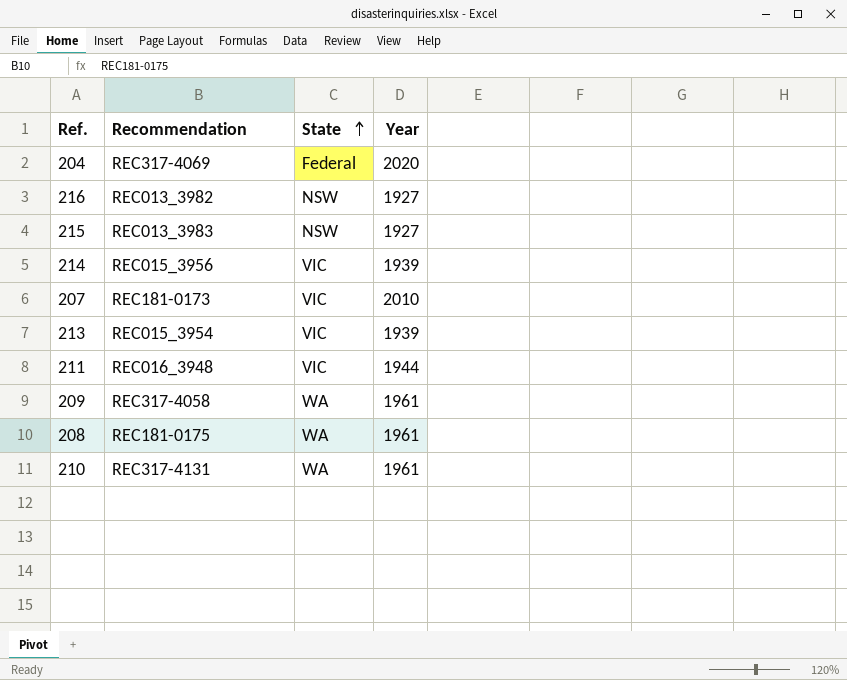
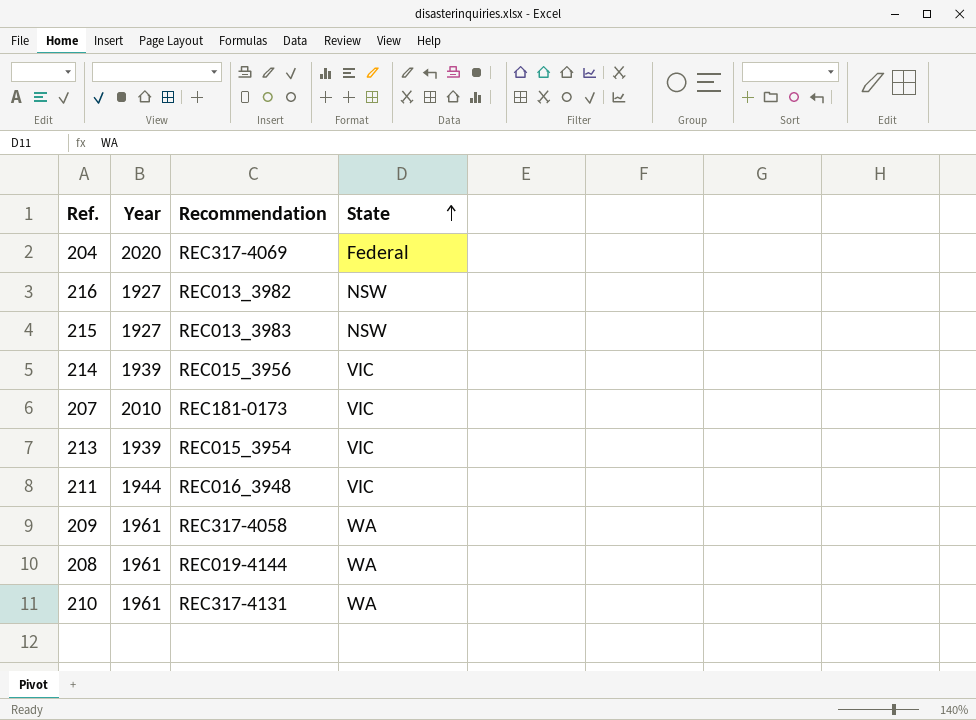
column Year | position: 4 -> 2
208 | Recommendation: REC181-0175 -> REC019-4144

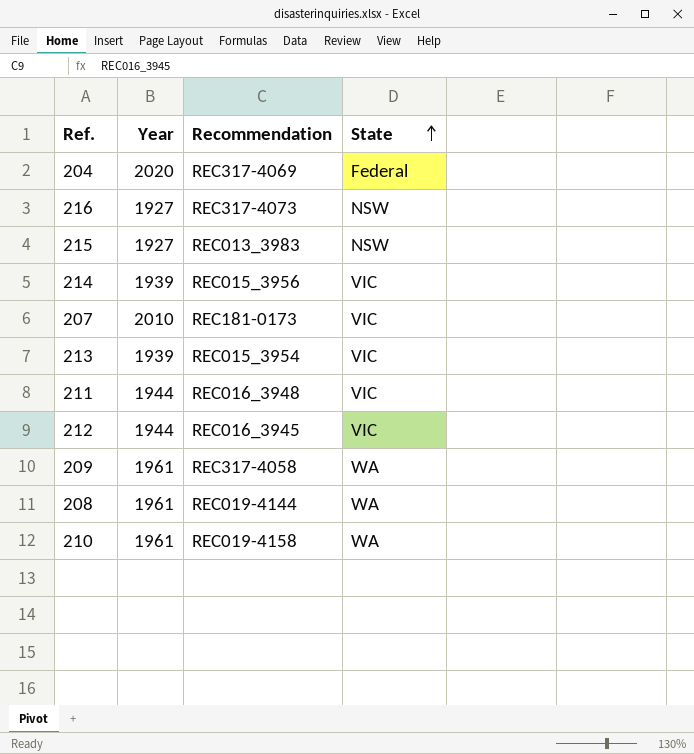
216 | Recommendation: REC013_3982 -> REC317-4073
row 212: none -> 1944 | REC016_3945 | VIC
210 | Recommendation: REC317-4131 -> REC019-4158

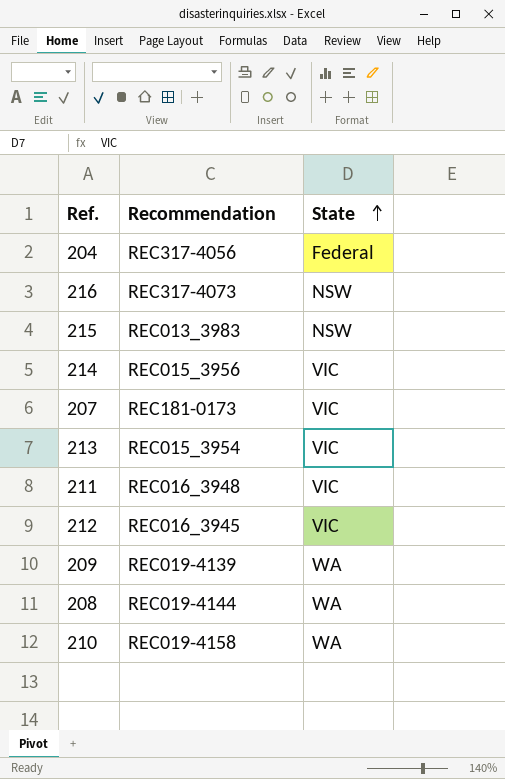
column Year | position: 2 -> none
204 | Recommendation: REC317-4069 -> REC317-4056
209 | Recommendation: REC317-4058 -> REC019-4139

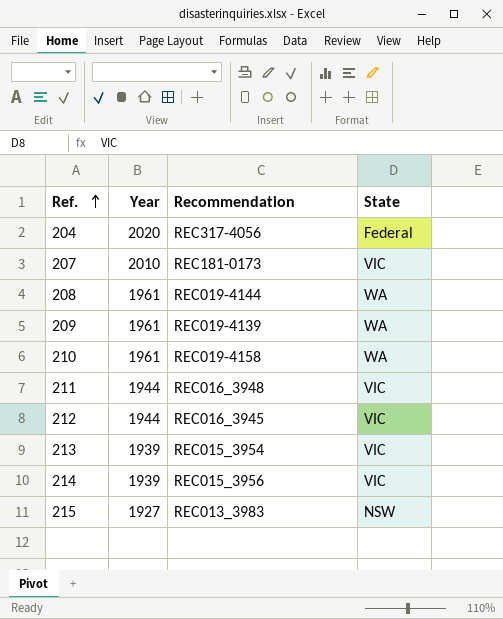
row order: State ascending -> Ref. ascending
column Year | position: none -> 2
row 216: REC317-4073 | NSW -> none

